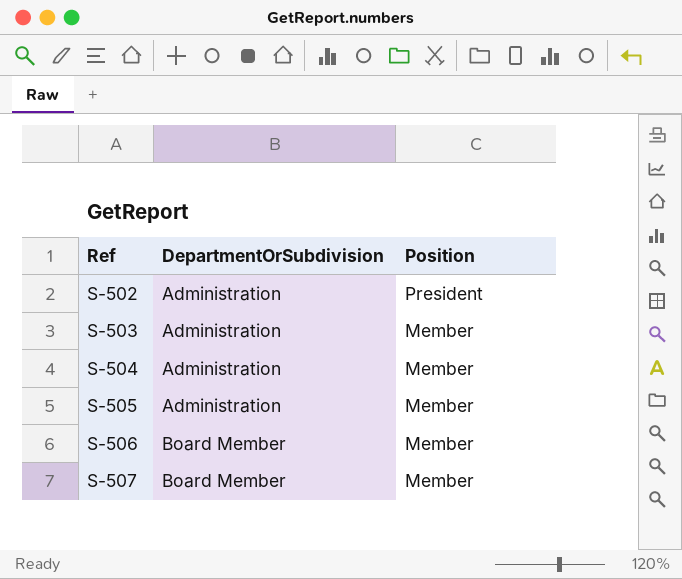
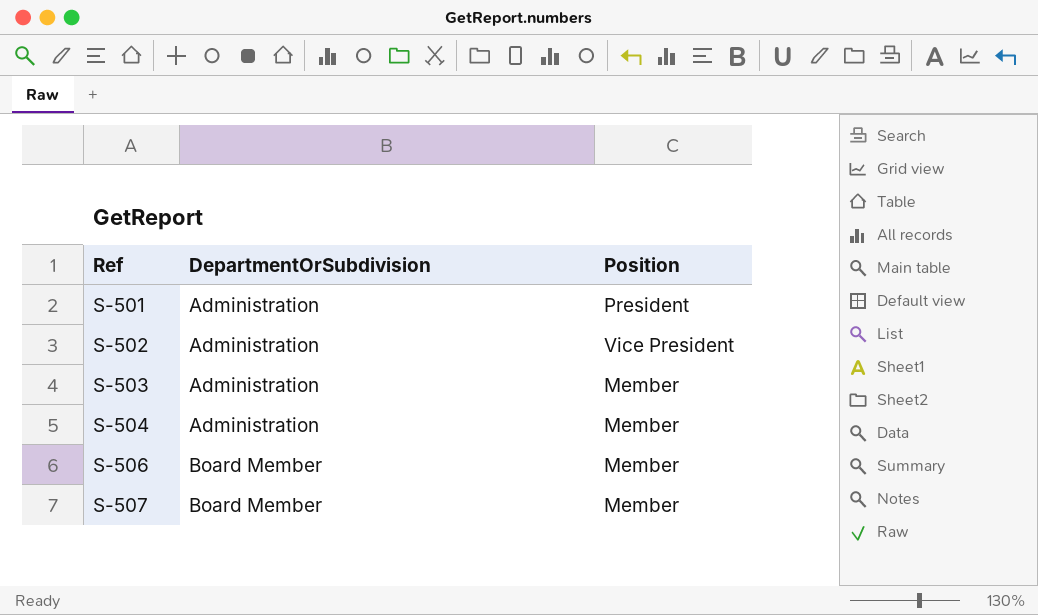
row S-505: Administration | Member -> none
row S-501: none -> Administration | President
S-502 | Position: President -> Vice President

